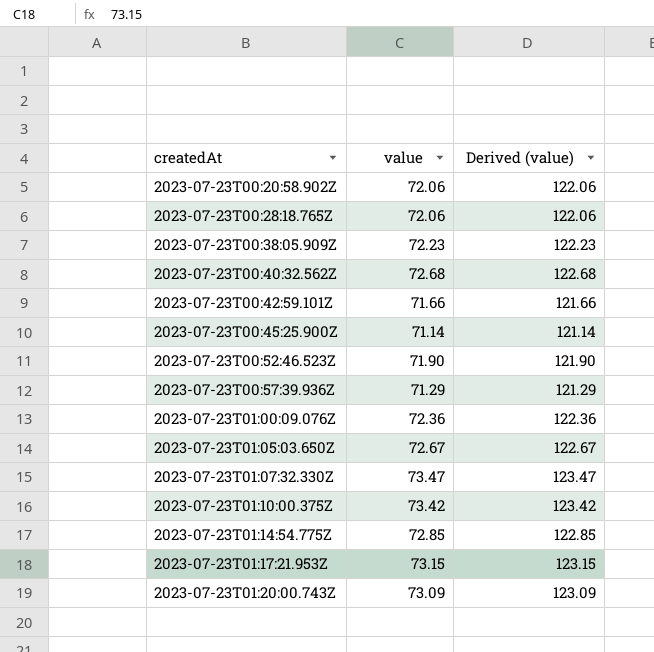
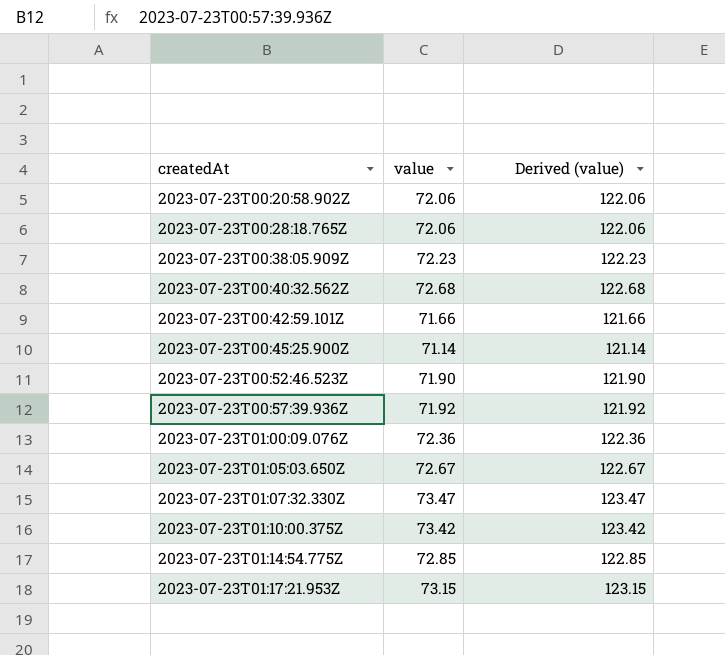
row 2023-07-23T01:20:00.743Z: 73.09 | 123.09 -> none
2023-07-23T00:57:39.936Z | value: 71.29 -> 71.92
2023-07-23T00:57:39.936Z | Derived (value): 121.29 -> 121.92

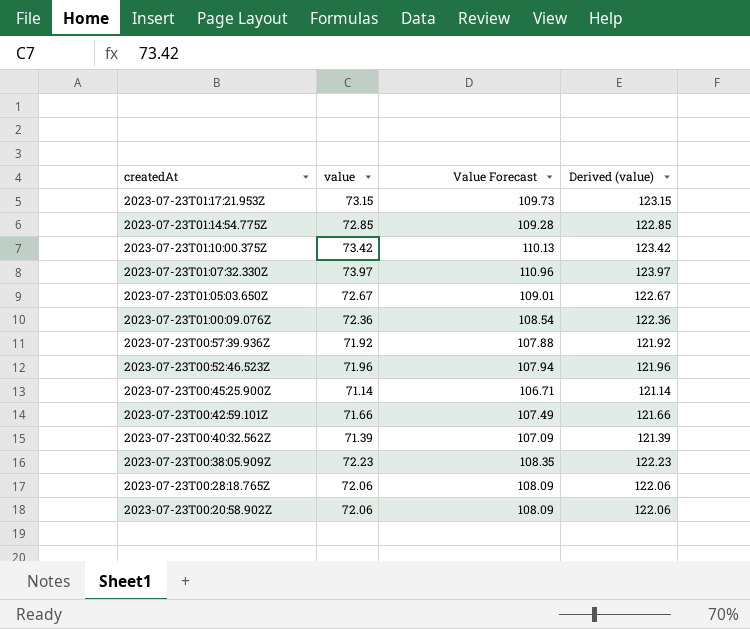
row order: createdAt ascending -> createdAt descending
column Value Forecast | formula: none -> [value] * 1.5
2023-07-23T01:07:32.330Z | value: 73.47 -> 73.97
2023-07-23T01:07:32.330Z | Derived (value): 123.47 -> 123.97
2023-07-23T00:52:46.523Z | value: 71.90 -> 71.96
2023-07-23T00:52:46.523Z | Derived (value): 121.90 -> 121.96
2023-07-23T00:40:32.562Z | value: 72.68 -> 71.39
2023-07-23T00:40:32.562Z | Derived (value): 122.68 -> 121.39

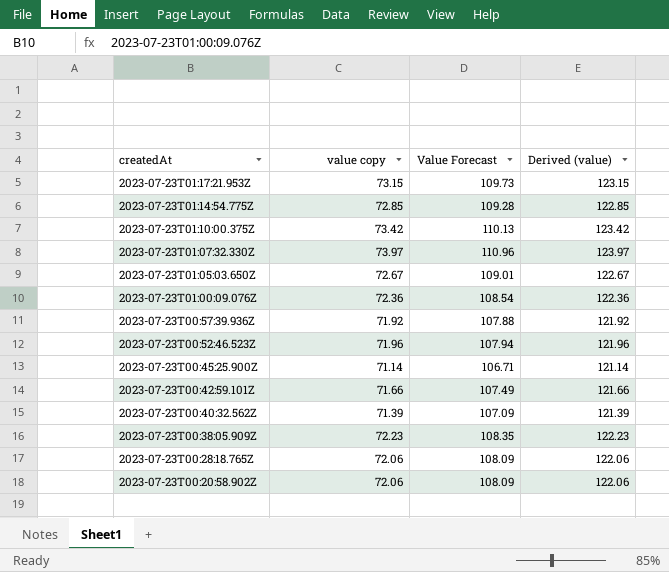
column name: value -> value copy

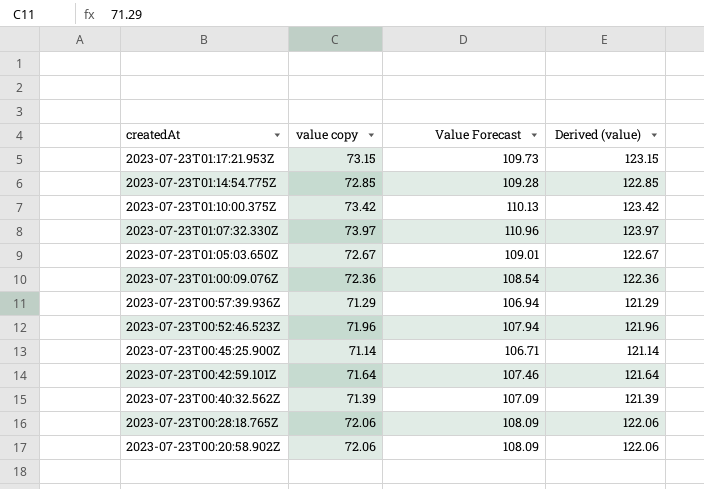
row 2023-07-23T00:38:05.909Z: 72.23 | 108.35 | 122.23 -> none
2023-07-23T00:57:39.936Z | value copy: 71.92 -> 71.29
2023-07-23T00:57:39.936Z | Value Forecast: 107.88 -> 106.94
2023-07-23T00:57:39.936Z | Derived (value): 121.92 -> 121.29
2023-07-23T00:42:59.101Z | value copy: 71.66 -> 71.64
2023-07-23T00:42:59.101Z | Value Forecast: 107.49 -> 107.46
2023-07-23T00:42:59.101Z | Derived (value): 121.66 -> 121.64

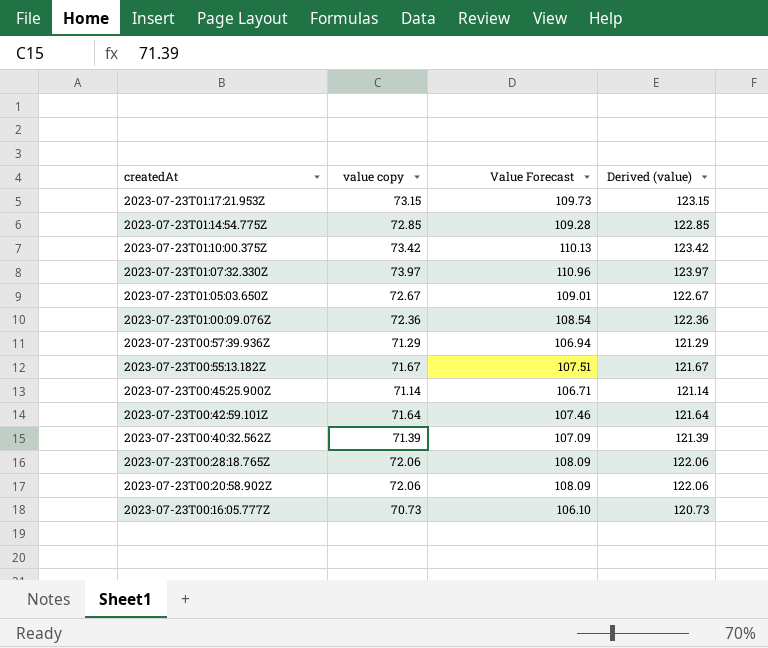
row 2023-07-23T00:52:46.523Z: 71.96 | 107.94 | 121.96 -> none
row 2023-07-23T00:55:13.182Z: none -> 71.67 | 107.51 | 121.67
row 2023-07-23T00:16:05.777Z: none -> 70.73 | 106.10 | 120.73

